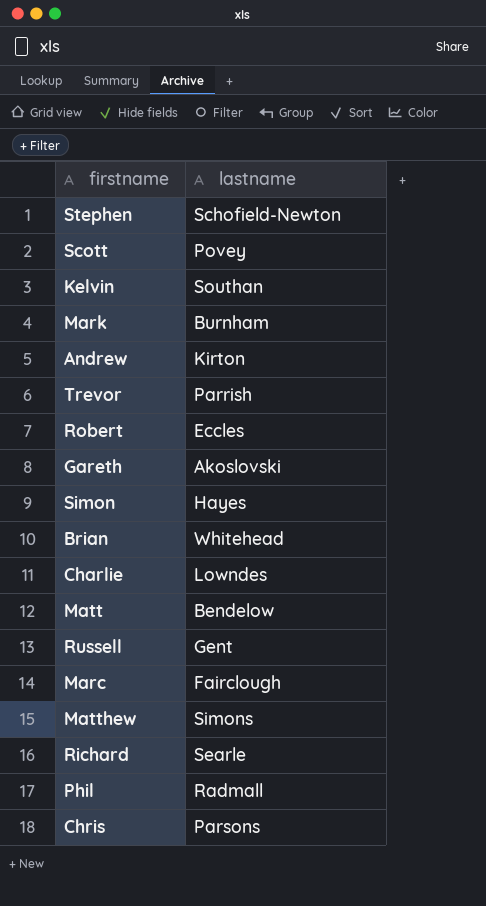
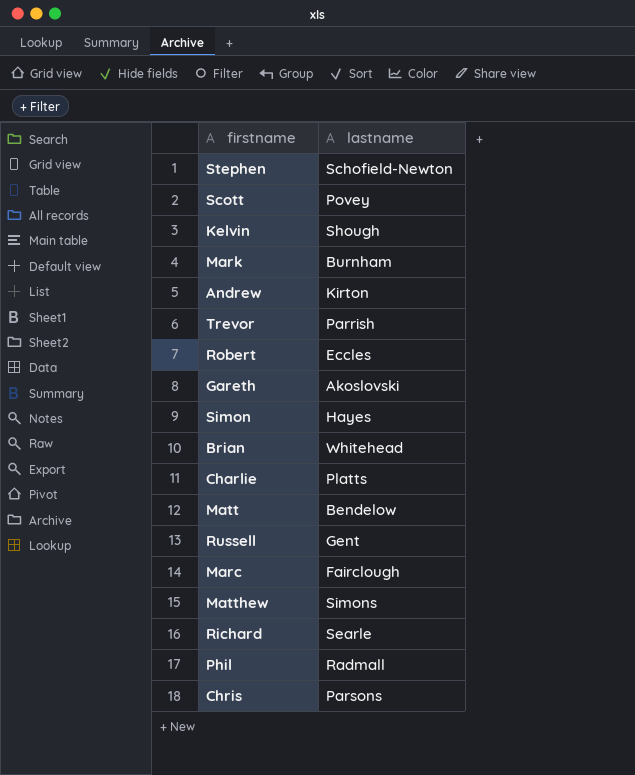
Kelvin | lastname: Southan -> Shough
Charlie | lastname: Lowndes -> Platts

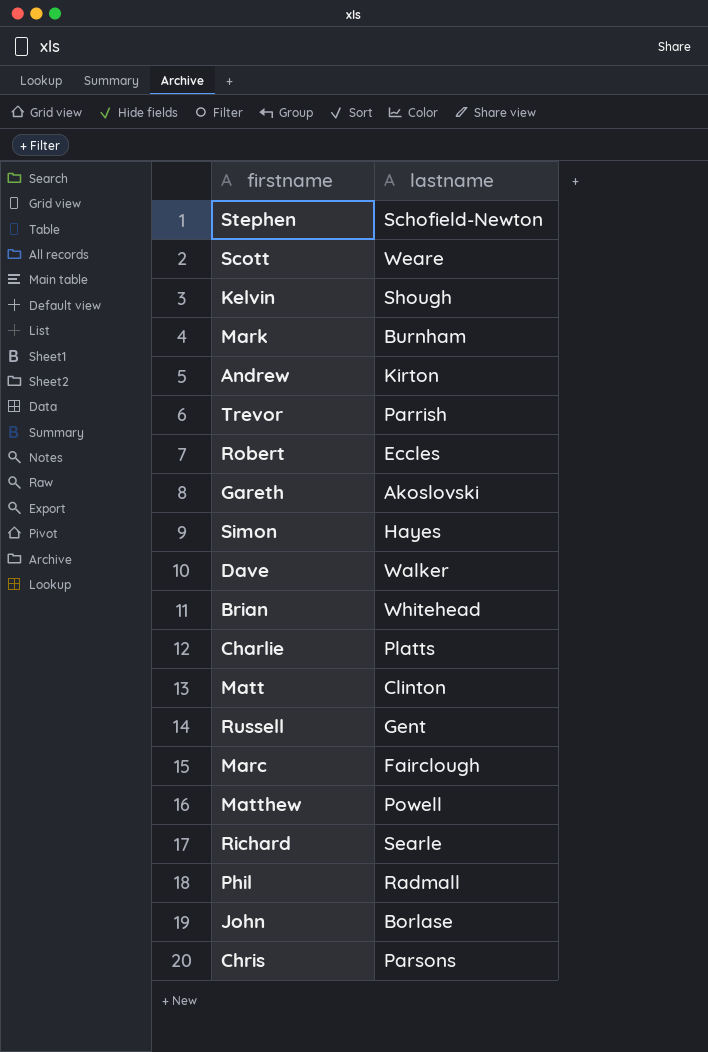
Scott | lastname: Povey -> Weare
row Dave: none -> Walker
Matt | lastname: Bendelow -> Clinton
Matthew | lastname: Simons -> Powell
row John: none -> Borlase

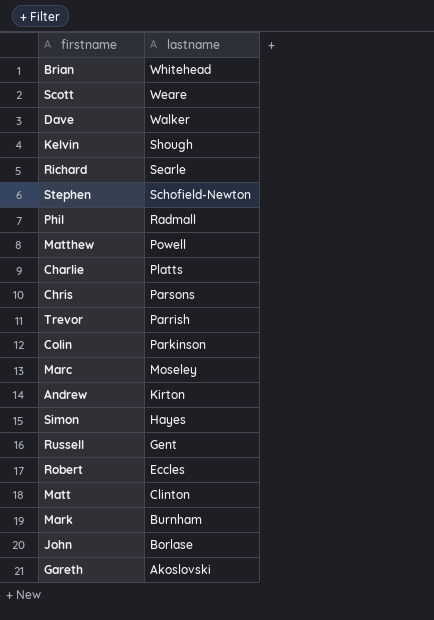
row order: none -> lastname descending
row Colin: none -> Parkinson
Marc | lastname: Fairclough -> Moseley

